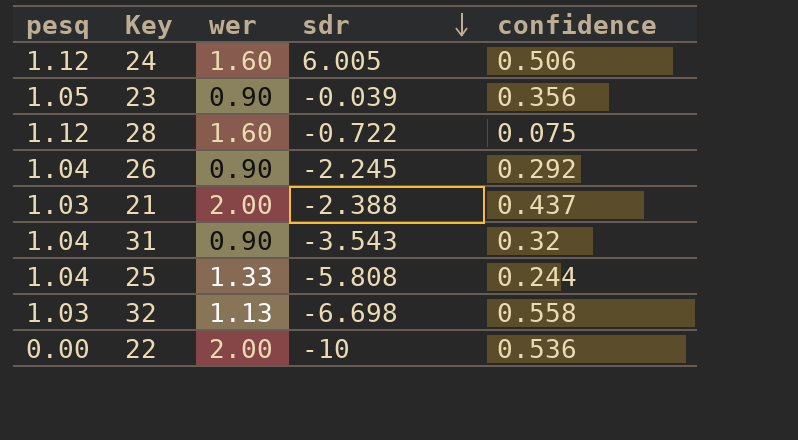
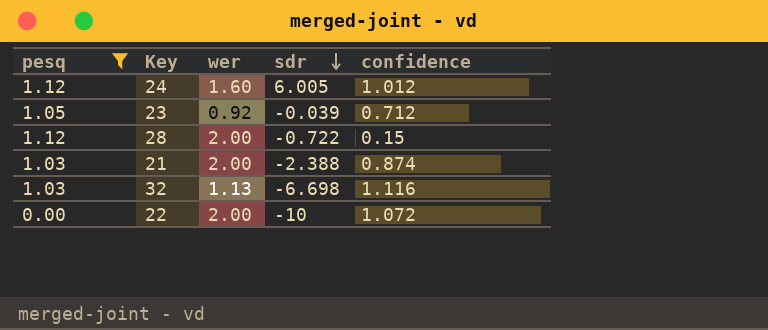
filter: none -> pesq != 1.04
24 | confidence: 0.506 -> 1.012
23 | wer: 0.90 -> 0.92
23 | confidence: 0.356 -> 0.712
28 | wer: 1.60 -> 2.00
28 | confidence: 0.075 -> 0.15
21 | confidence: 0.437 -> 0.874
32 | confidence: 0.558 -> 1.116
22 | confidence: 0.536 -> 1.072

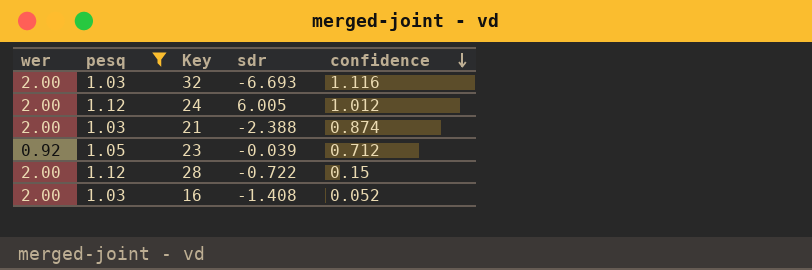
row order: sdr descending -> confidence descending
column wer | position: 3 -> 1
row 22: 0.00 | 2.00 | -10 | 1.072 -> none
32 | wer: 1.13 -> 2.00
32 | sdr: -6.698 -> -6.693
24 | wer: 1.60 -> 2.00
row 16: none -> 2.00 | 1.03 | -1.408 | 0.052

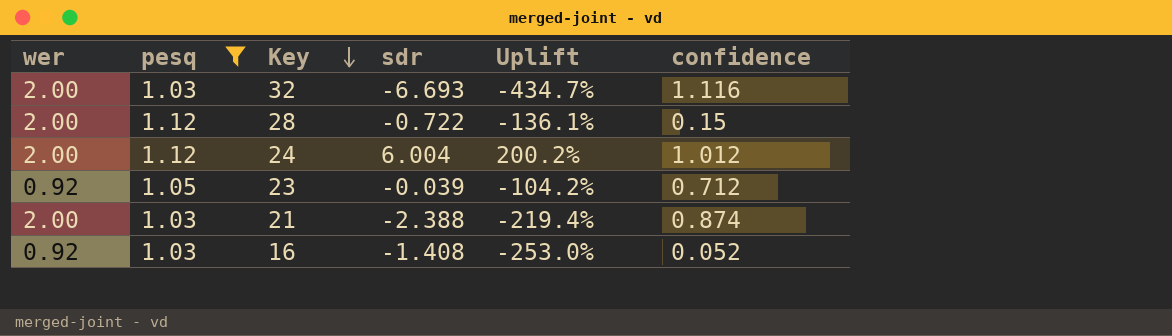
row order: confidence descending -> Key descending
column Uplift | formula: none -> ([sdr] - [wer]) / [wer]
24 | sdr: 6.005 -> 6.004
16 | wer: 2.00 -> 0.92

